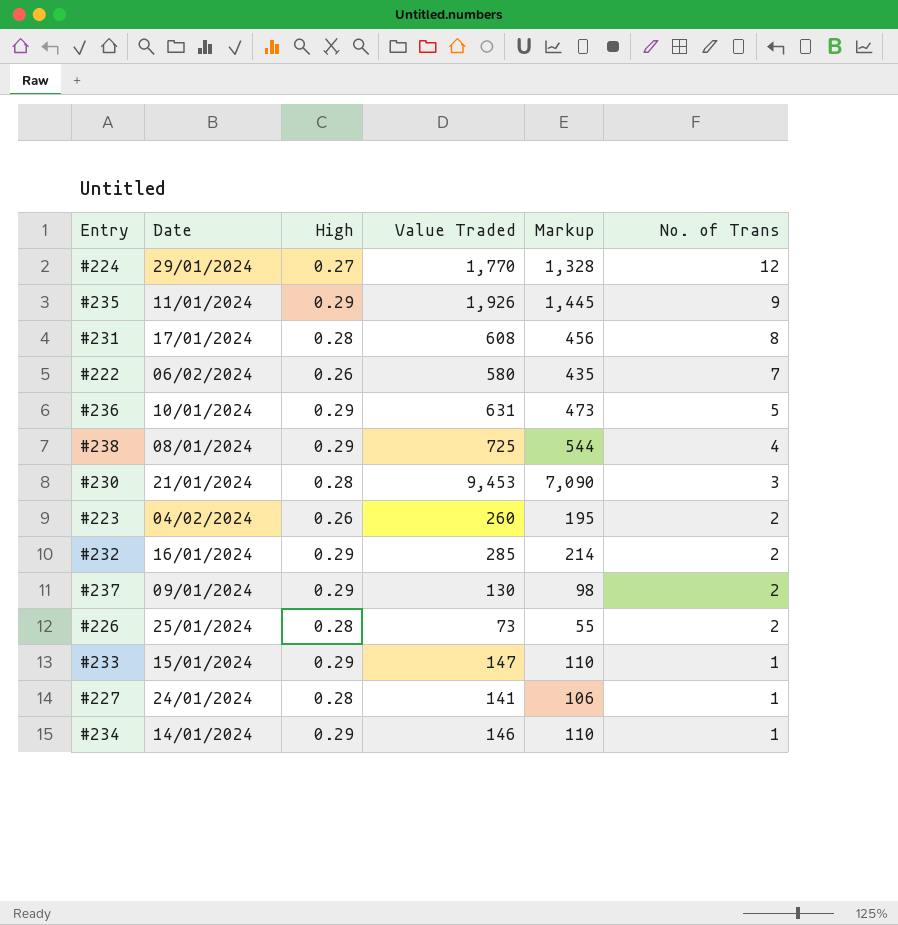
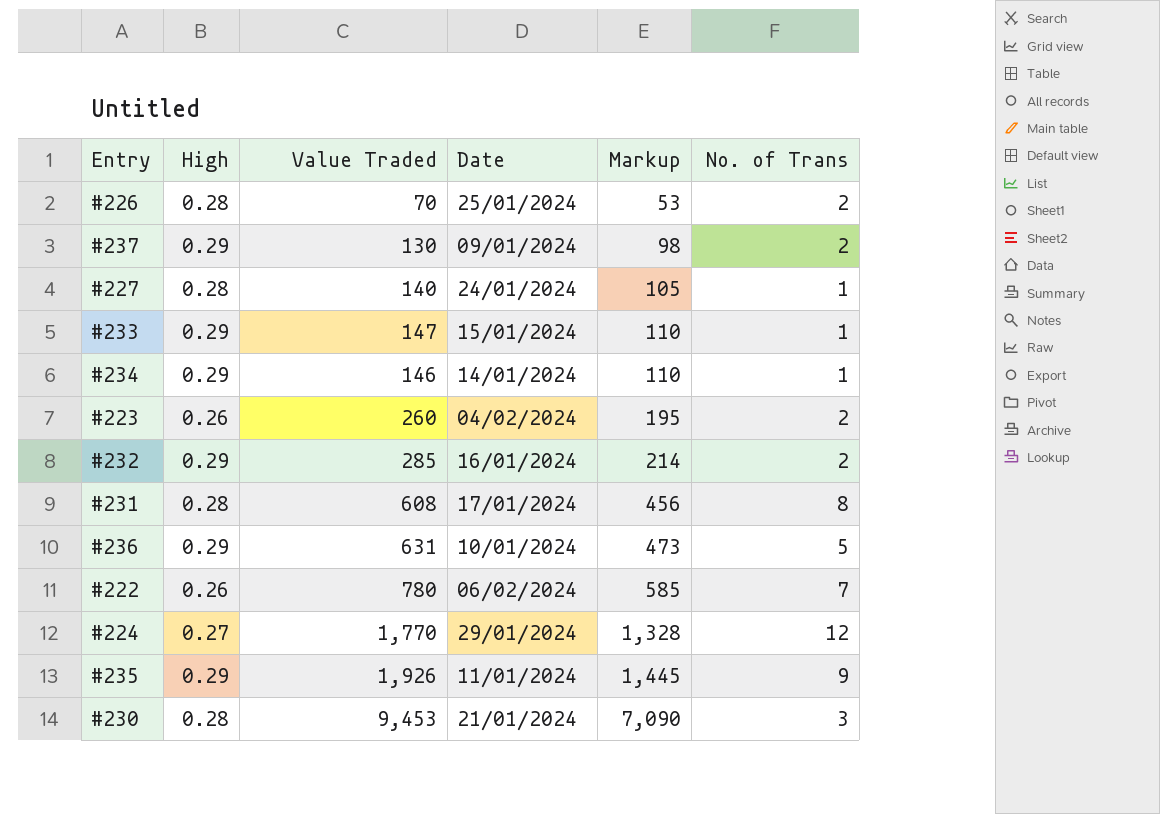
row order: No. of Trans descending -> Markup ascending
column Date | position: 2 -> 4
row #238: 08/01/2024 | 0.29 | 725 | 544 | 4 -> none
#226 | Value Traded: 73 -> 70
#226 | Markup: 55 -> 53
#227 | Value Traded: 141 -> 140
#227 | Markup: 106 -> 105
#222 | Value Traded: 580 -> 780
#222 | Markup: 435 -> 585

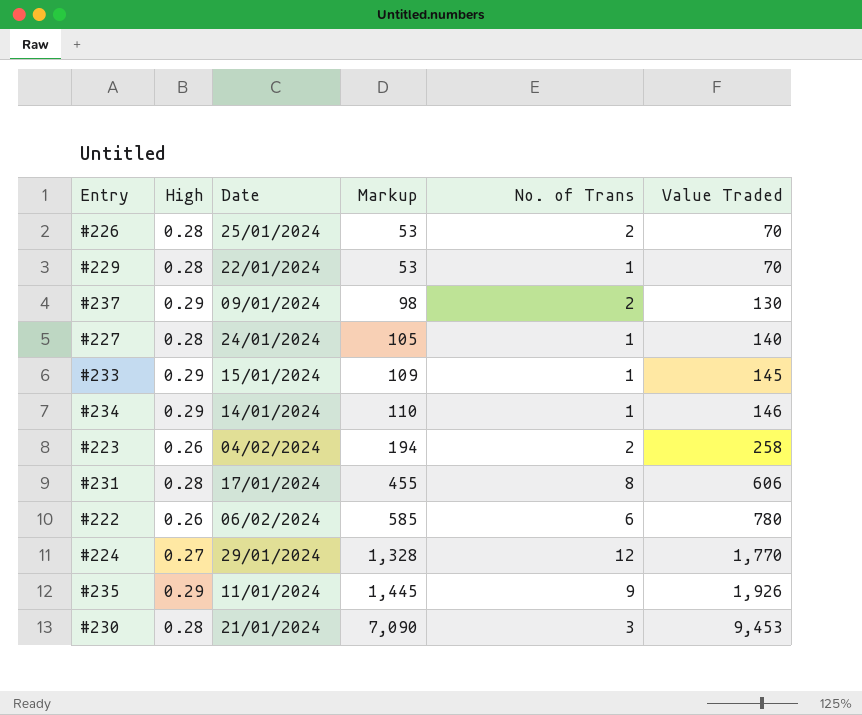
column Value Traded | position: 3 -> 6
row #232: 0.29 | 285 | 16/01/2024 | 214 | 2 -> none
row #236: 0.29 | 631 | 10/01/2024 | 473 | 5 -> none
row #229: none -> 0.28 | 22/01/2024 | 53 | 1 | 70
#233 | Markup: 110 -> 109
#233 | Value Traded: 147 -> 145
#223 | Markup: 195 -> 194
#223 | Value Traded: 260 -> 258
#231 | Markup: 456 -> 455
#231 | Value Traded: 608 -> 606
#222 | No. of Trans: 7 -> 6

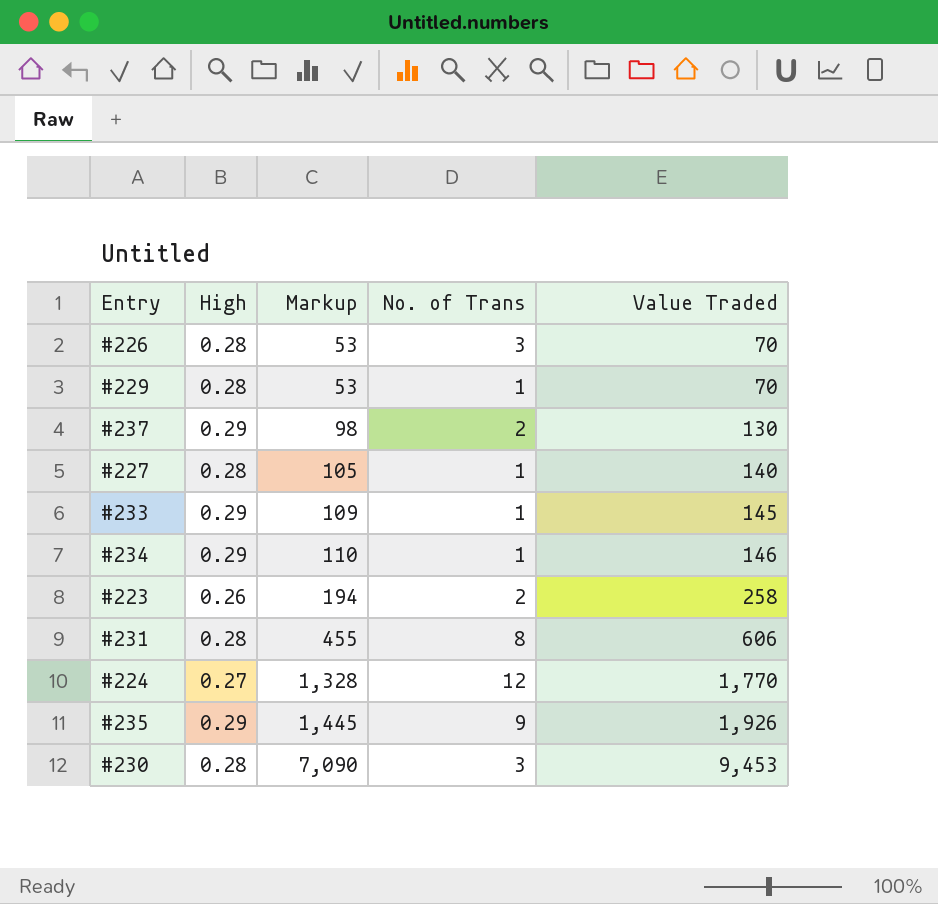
column Date | position: 3 -> none
row #222: 0.26 | 06/02/2024 | 585 | 6 | 780 -> none
#226 | No. of Trans: 2 -> 3

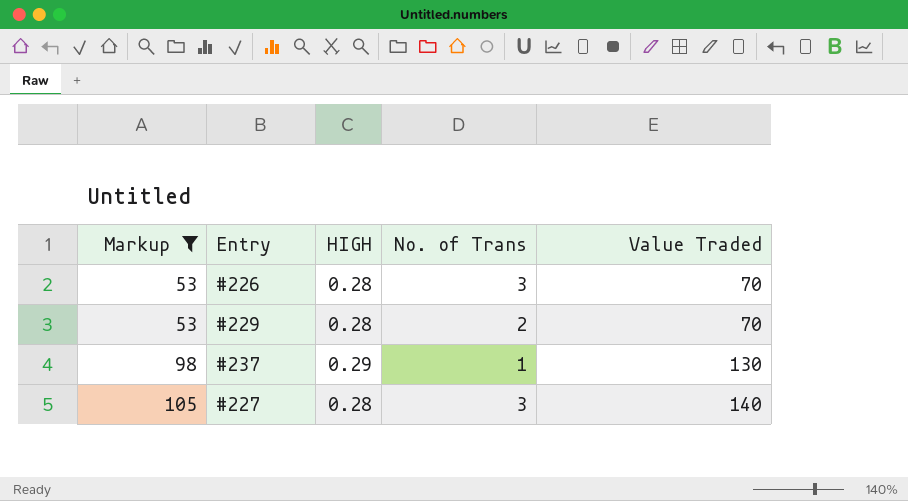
filter: none -> Markup <= 105
column Markup | position: 3 -> 1
column name: High -> HIGH
#229 | No. of Trans: 1 -> 2
#237 | No. of Trans: 2 -> 1
#227 | No. of Trans: 1 -> 3

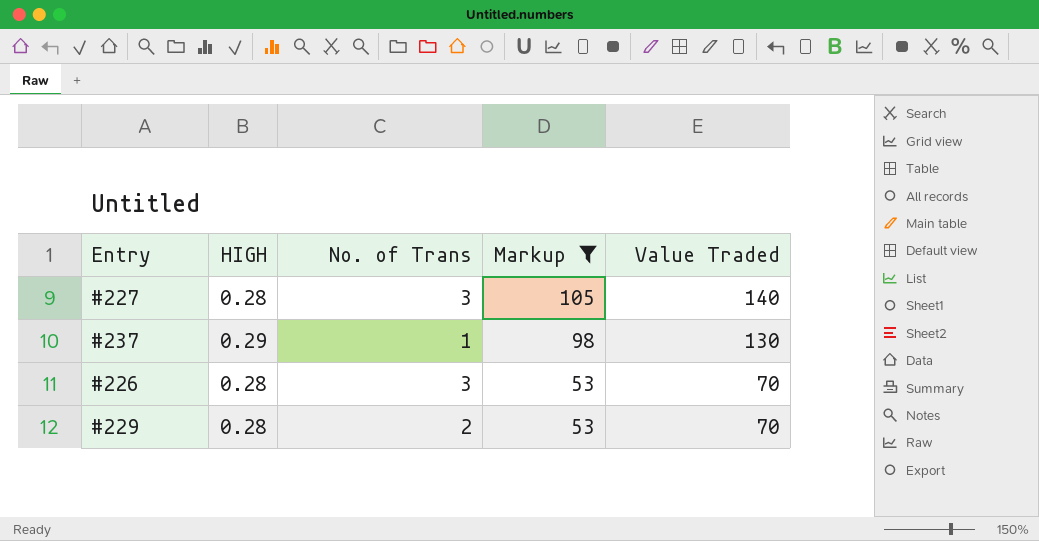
row order: Markup ascending -> Markup descending
column Markup | position: 1 -> 4

